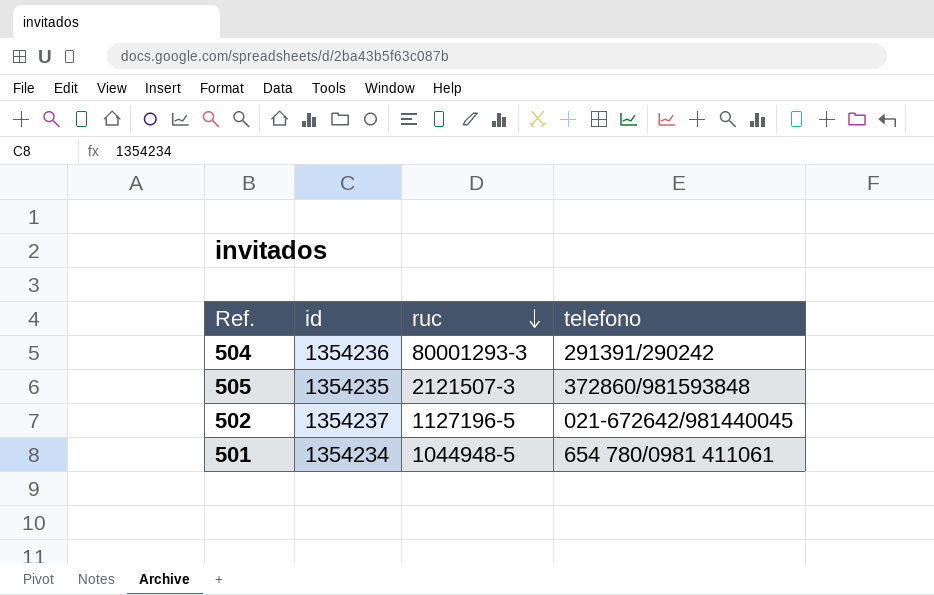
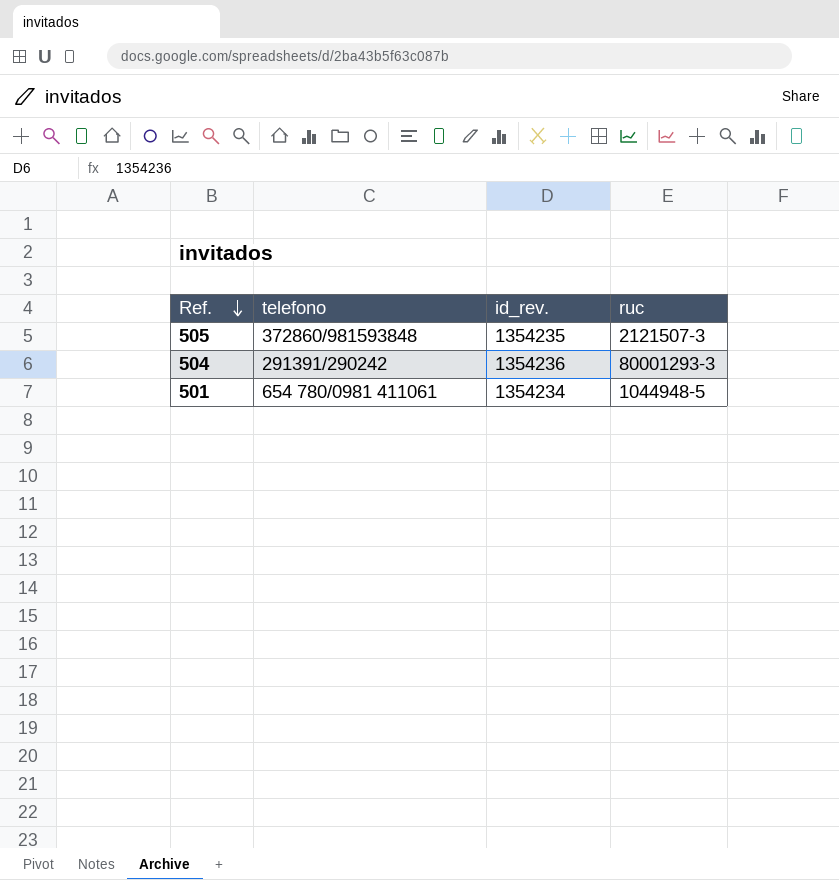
row order: ruc descending -> Ref. descending
column telefono | position: 4 -> 2
column name: id -> id_rev.
row 502: 1354237 | 1127196-5 | 021-672642/981440045 -> none

